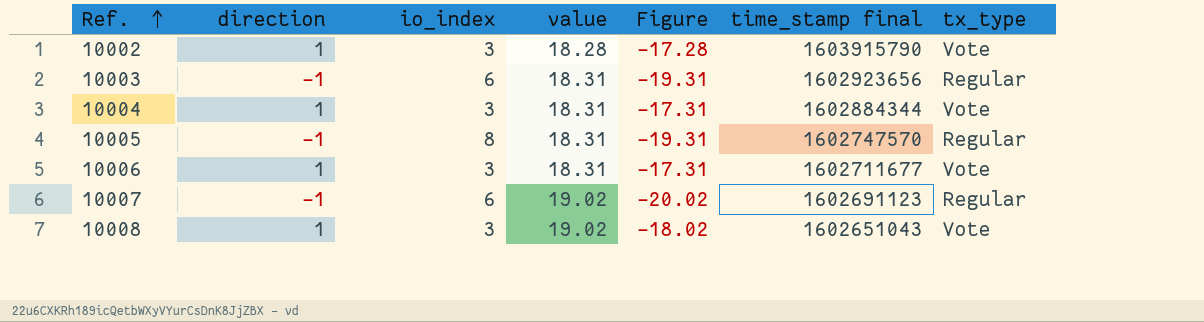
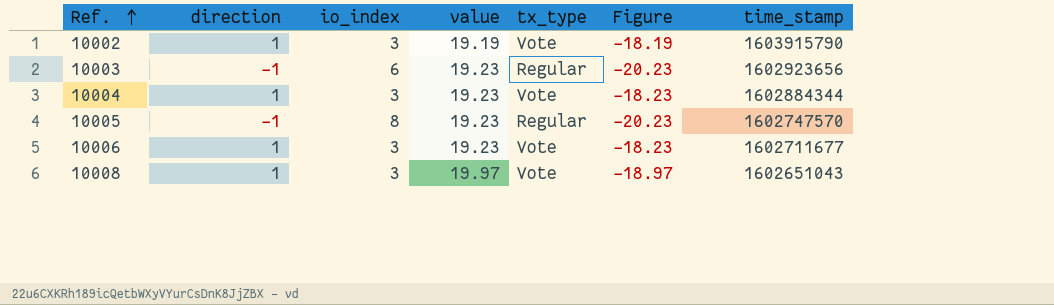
column tx_type | position: 7 -> 5
column name: time_stamp final -> time_stamp
row 10007: -1 | 6 | 19.02 | -20.02 | 1602691123 | Regular -> none
10002 | value: 18.28 -> 19.19
10002 | Figure: -17.28 -> -18.19
10003 | value: 18.31 -> 19.23
10003 | Figure: -19.31 -> -20.23
10004 | value: 18.31 -> 19.23
10004 | Figure: -17.31 -> -18.23
10005 | value: 18.31 -> 19.23
10005 | Figure: -19.31 -> -20.23
10006 | value: 18.31 -> 19.23
10006 | Figure: -17.31 -> -18.23
10008 | value: 19.02 -> 19.97
10008 | Figure: -18.02 -> -18.97

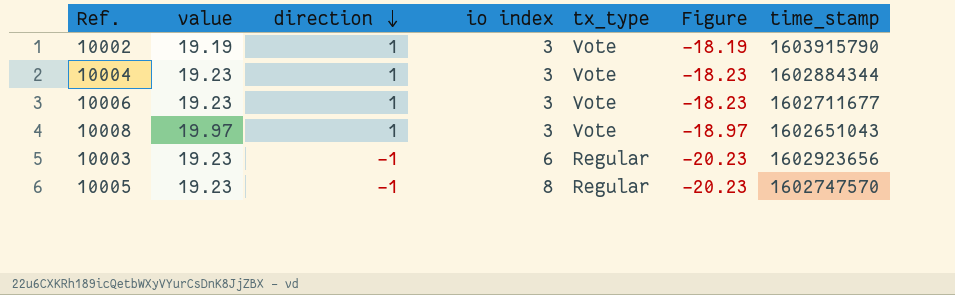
row order: Ref. ascending -> direction descending
column value | position: 4 -> 2
column name: io_index -> io index

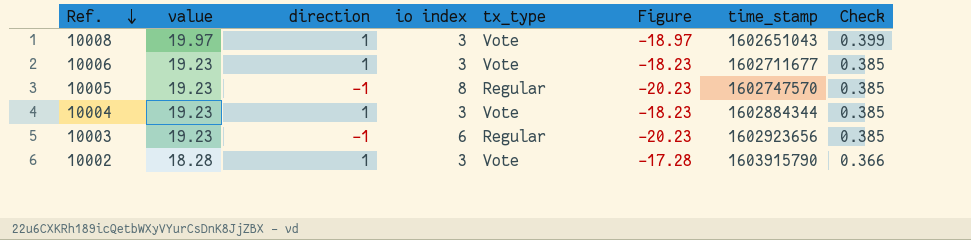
row order: direction descending -> Ref. descending
column Check | formula: none -> [value] * 0.02
10002 | value: 19.19 -> 18.28
10002 | Figure: -18.19 -> -17.28

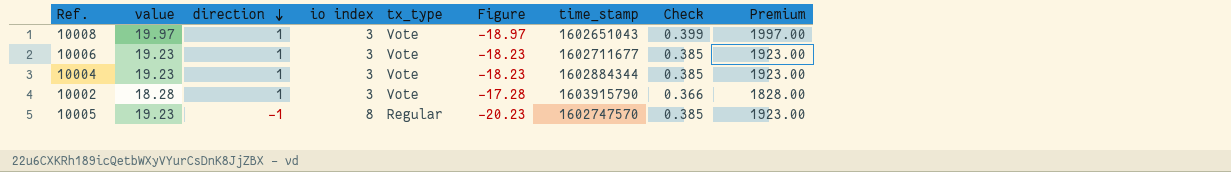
row order: Ref. descending -> direction descending
column Premium | formula: none -> [value] * 100
row 10003: 19.23 | -1 | 6 | Regular | -20.23 | 1602923656 | 0.385 -> none

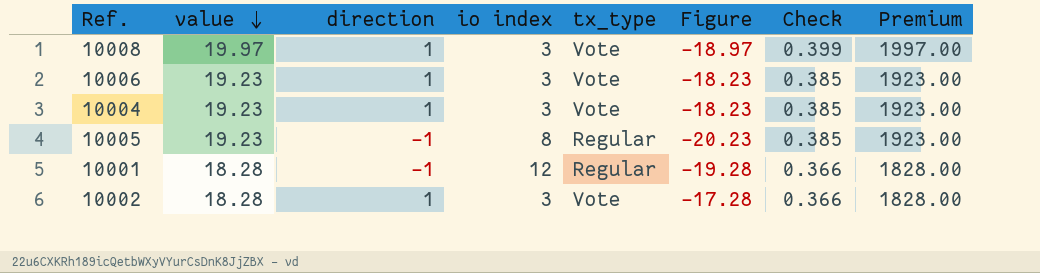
row order: direction descending -> value descending
column time_stamp | position: 7 -> none
row 10001: none -> 18.28 | -1 | 12 | Regular | -19.28 | 0.366 | 1828.00

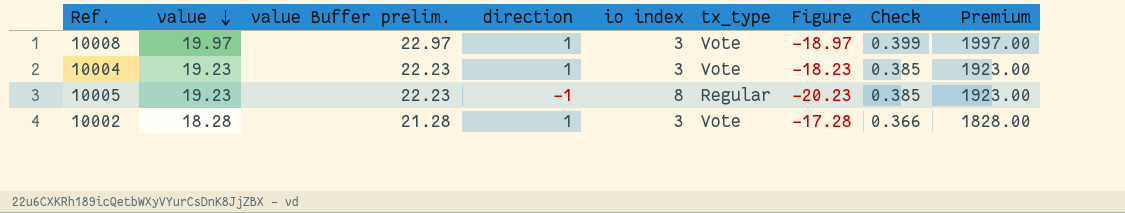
column value Buffer prelim. | formula: none -> [value] + 3
row 10006: 19.23 | 1 | 3 | Vote | -18.23 | 0.385 | 1923.00 -> none
row 10001: 18.28 | -1 | 12 | Regular | -19.28 | 0.366 | 1828.00 -> none

